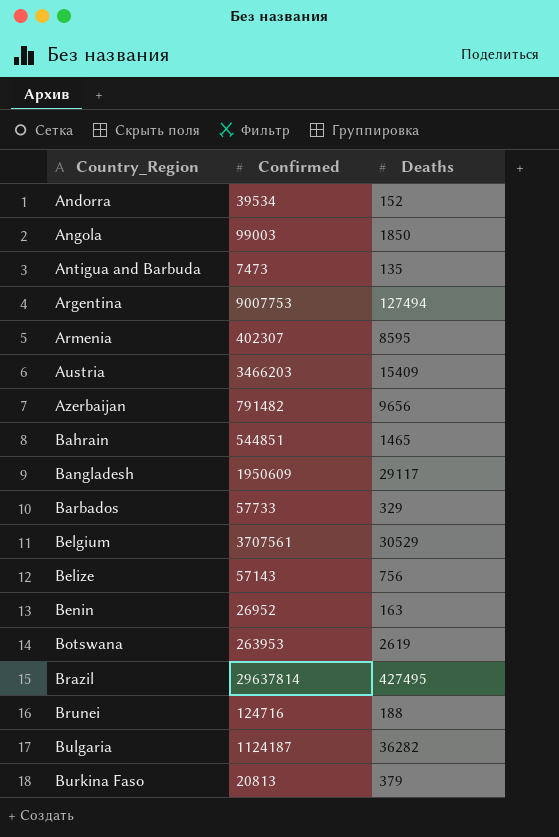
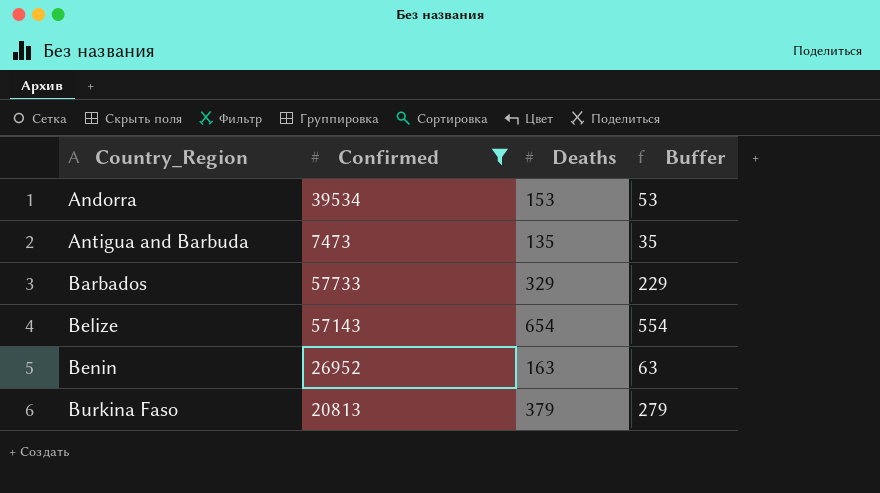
filter: none -> Confirmed <= 57733
column Buffer | formula: none -> [Deaths] - 100
Andorra | Deaths: 152 -> 153
Belize | Deaths: 756 -> 654

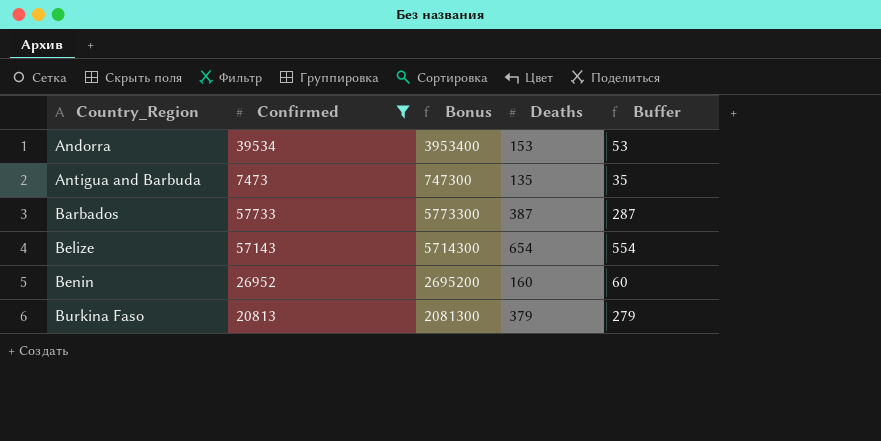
column Bonus | formula: none -> [Confirmed] * 100
Barbados | Deaths: 329 -> 387
Barbados | Buffer: 229 -> 287
Benin | Deaths: 163 -> 160
Benin | Buffer: 63 -> 60

